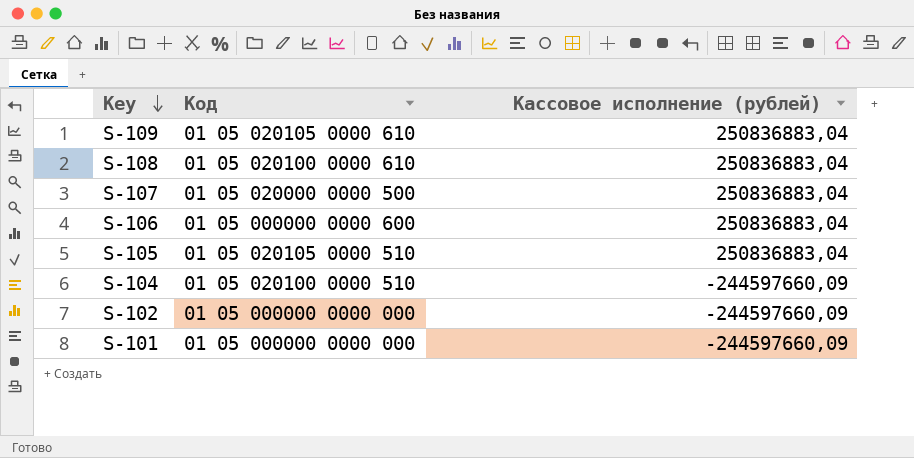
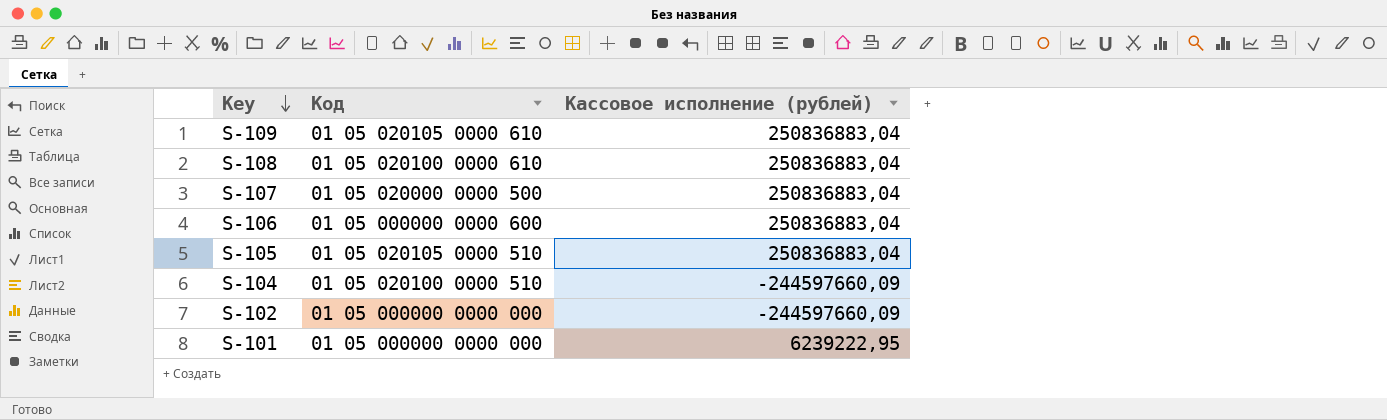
S-101 | Кассовое исполнение (рублей): -244597660,09 -> 6239222,95

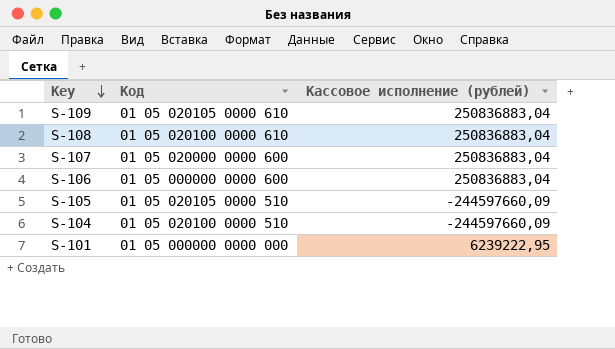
row S-102: 01 05 000000 0000 000 | -244597660,09 -> none
S-107 | Код: 01 05 020000 0000 500 -> 01 05 020000 0000 600
S-105 | Кассовое исполнение (рублей): 250836883,04 -> -244597660,09

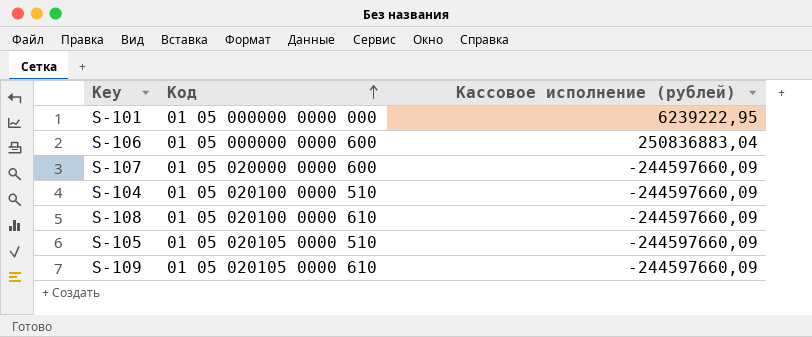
row order: Key descending -> Код ascending
S-107 | Кассовое исполнение (рублей): 250836883,04 -> -244597660,09
S-108 | Кассовое исполнение (рублей): 250836883,04 -> -244597660,09
S-109 | Кассовое исполнение (рублей): 250836883,04 -> -244597660,09

